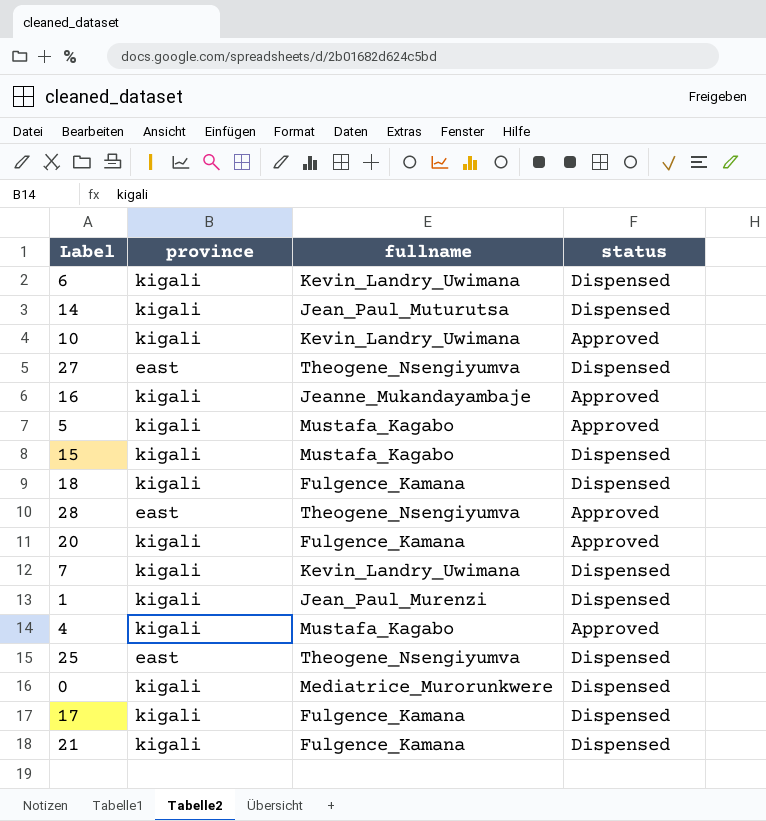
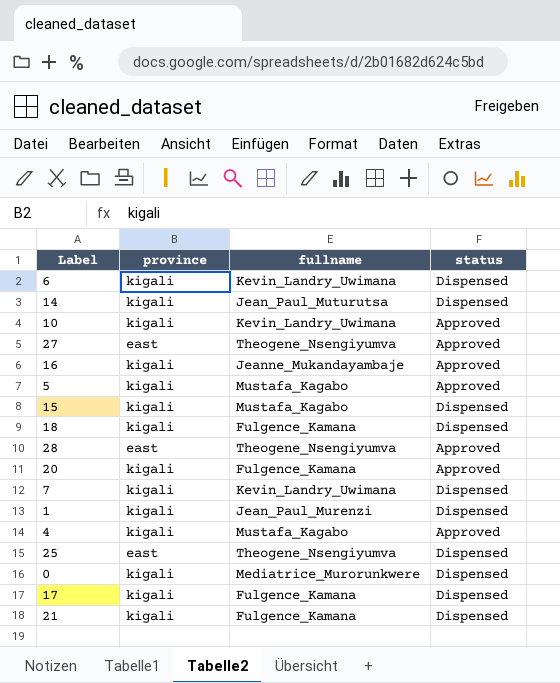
27 | status: Dispensed -> Approved

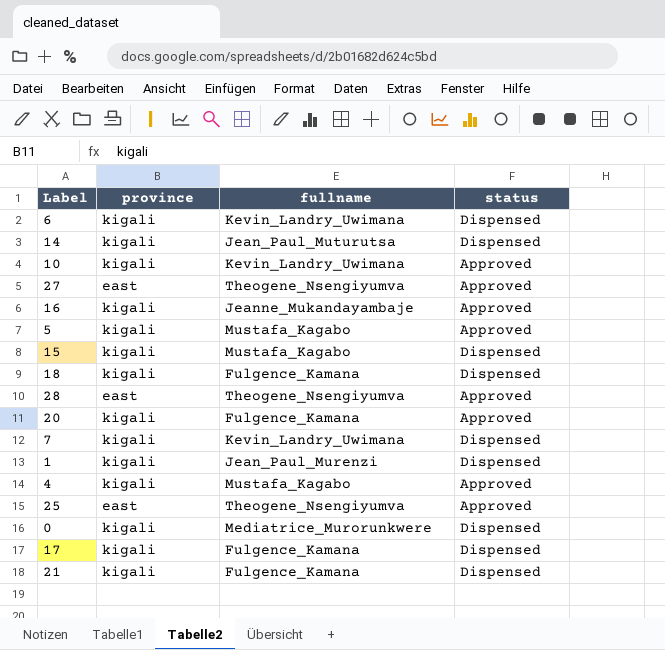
25 | status: Dispensed -> Approved

